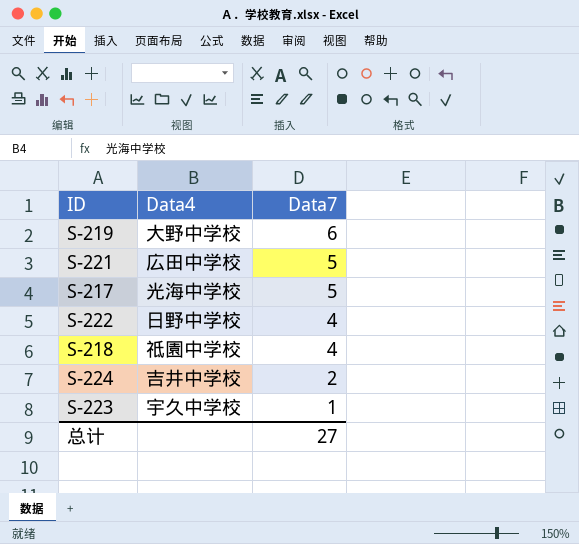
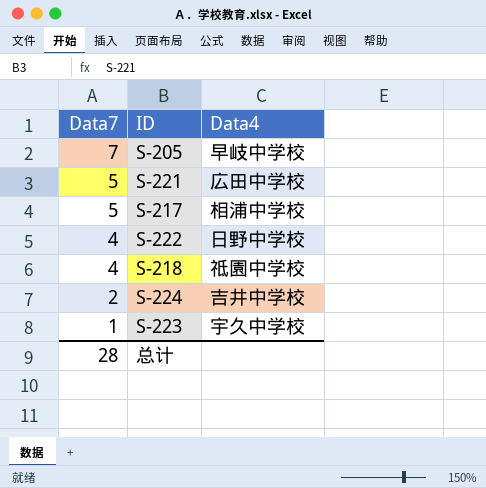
column Data7 | position: 3 -> 1
row S-219: 大野中学校 | 6 -> none
row S-205: none -> 7 | 早岐中学校
S-217 | Data4: 光海中学校 -> 相浦中学校
总计 | Data7: 27 -> 28

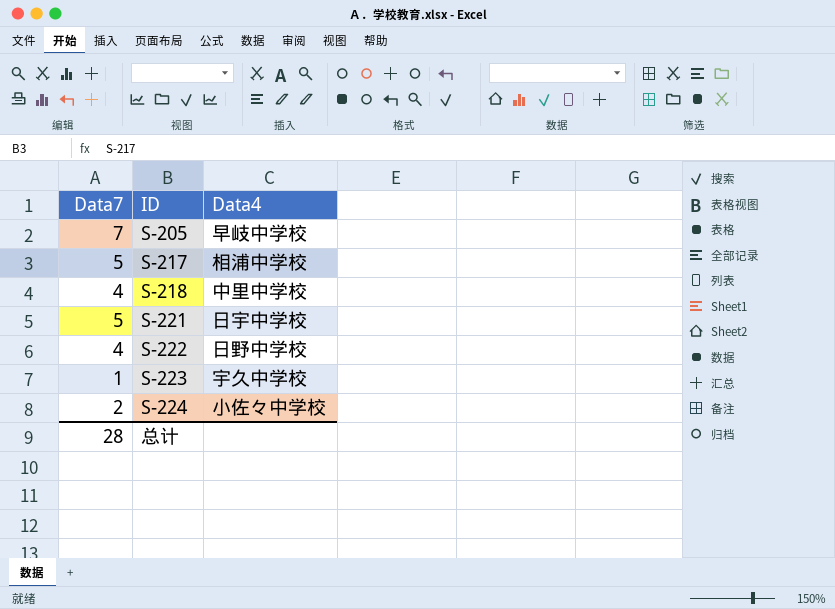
row order: Data7 descending -> ID ascending
S-218 | Data4: 祗園中学校 -> 中里中学校
S-221 | Data4: 広田中学校 -> 日宇中学校
S-224 | Data4: 吉井中学校 -> 小佐々中学校

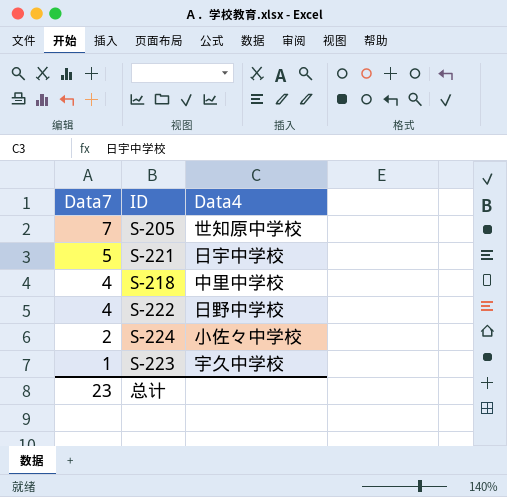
row order: ID ascending -> Data7 descending
row S-217: 5 | 相浦中学校 -> none
S-205 | Data4: 早岐中学校 -> 世知原中学校
总计 | Data7: 28 -> 23

